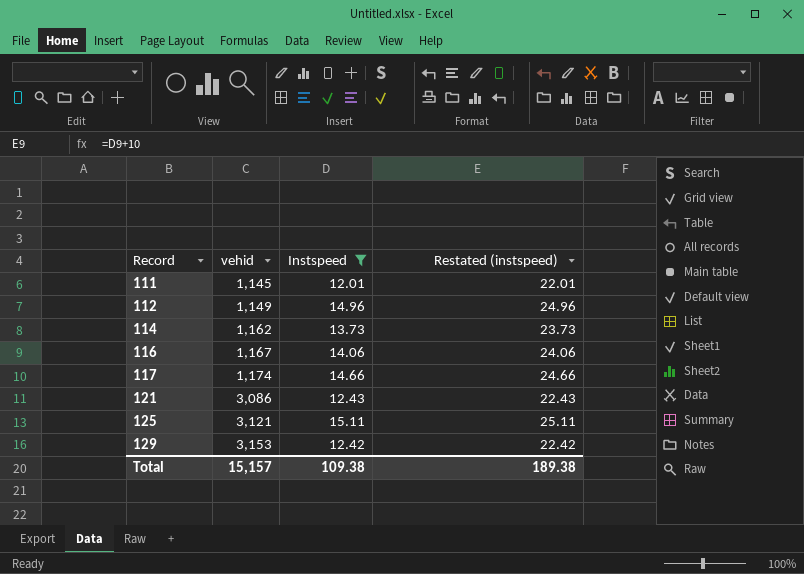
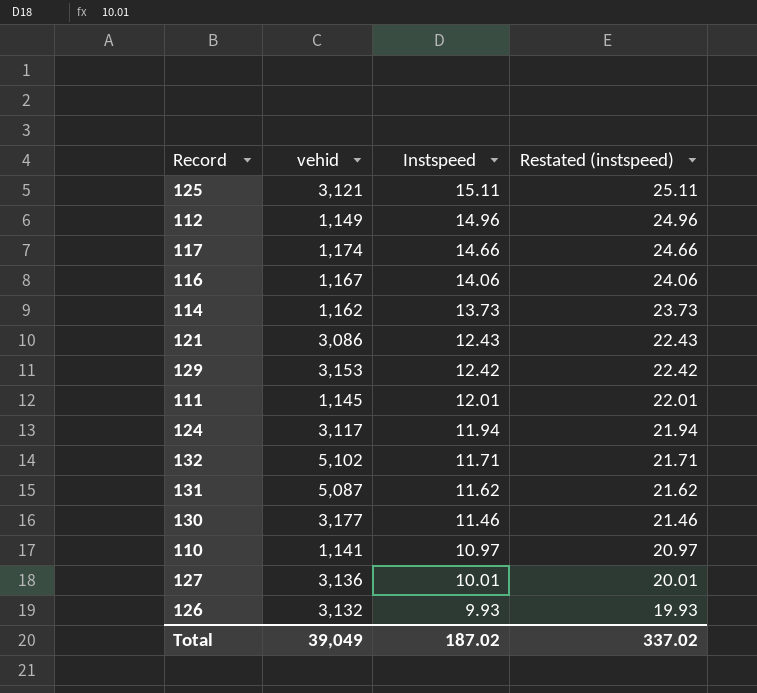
filter: Instspeed >= 12.01 -> none
row order: Record ascending -> Instspeed descending
Total | vehid: 15,157 -> 39,049
Total | Instspeed: 109.38 -> 187.02
Total | Restated (instspeed): 189.38 -> 337.02

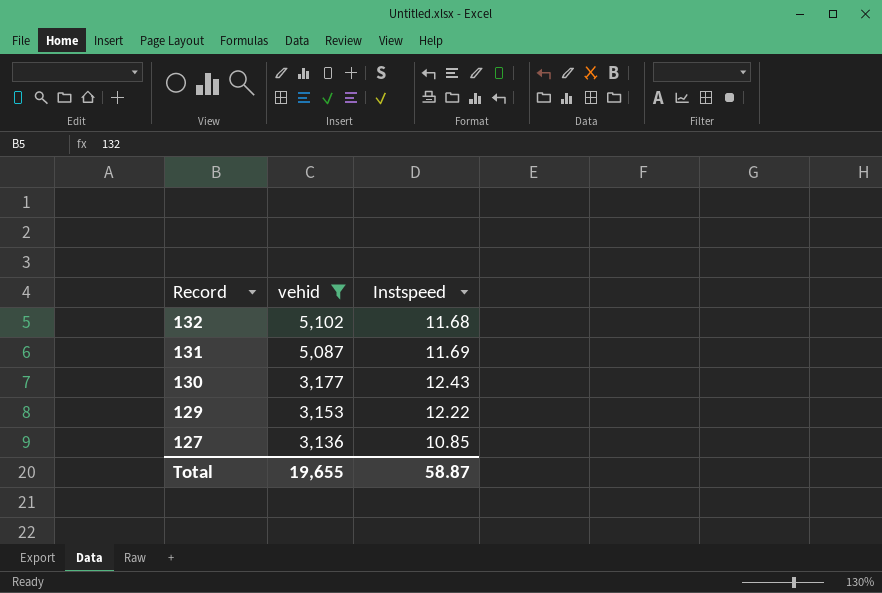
filter: none -> vehid >= 3,136
row order: Instspeed descending -> Record descending
column Restated (instspeed) | formula: [Instspeed] + 10 -> none
132 | Instspeed: 11.71 -> 11.68
131 | Instspeed: 11.62 -> 11.69
130 | Instspeed: 11.46 -> 12.43
129 | Instspeed: 12.42 -> 12.22
127 | Instspeed: 10.01 -> 10.85
Total | vehid: 39,049 -> 19,655
Total | Instspeed: 187.02 -> 58.87

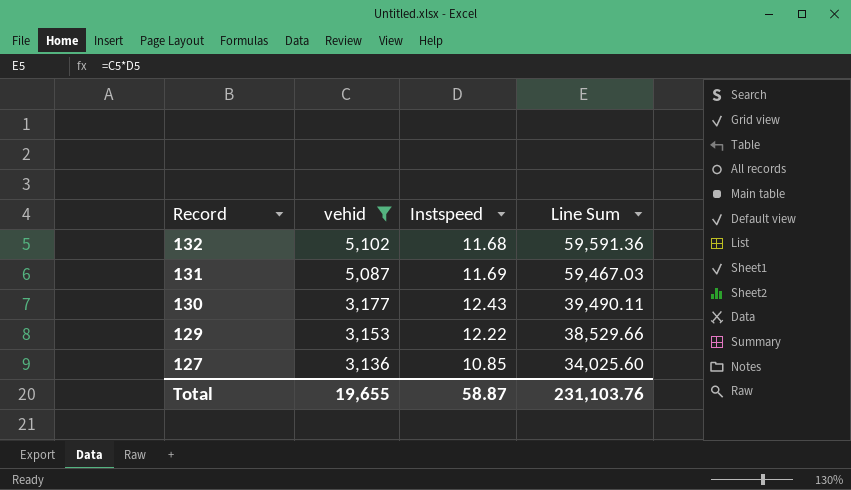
column Line Sum | formula: none -> [vehid] * [Instspeed]

